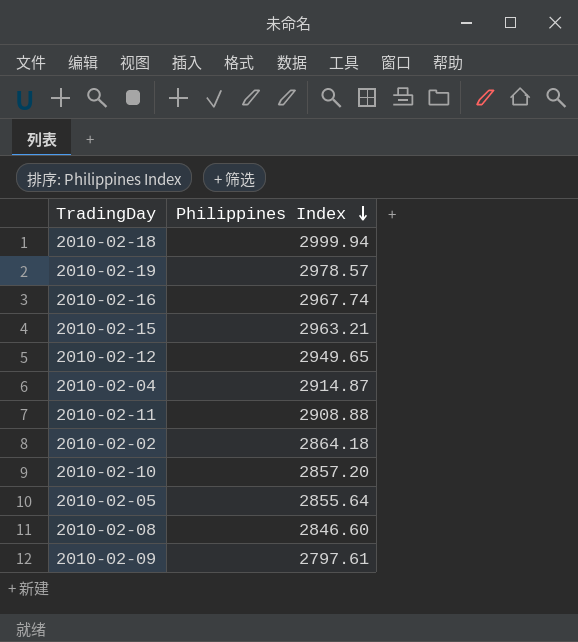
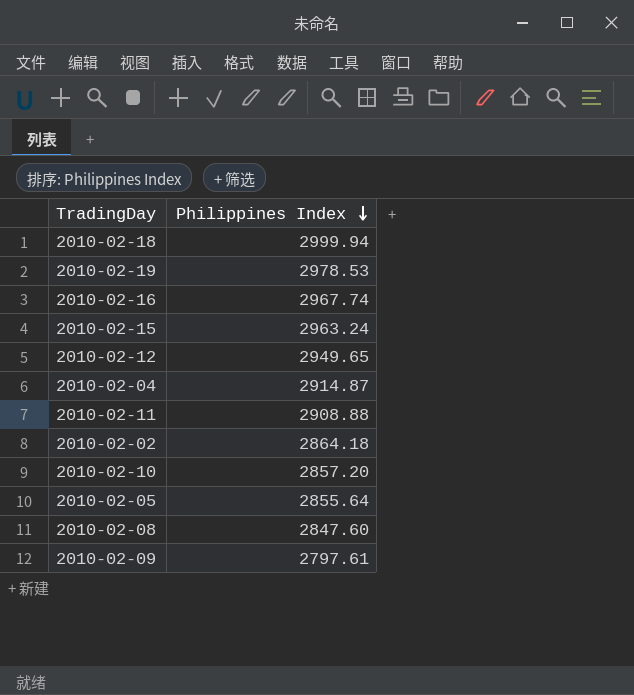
2010-02-19 | Philippines Index: 2978.57 -> 2978.53
2010-02-15 | Philippines Index: 2963.21 -> 2963.24
2010-02-08 | Philippines Index: 2846.60 -> 2847.60

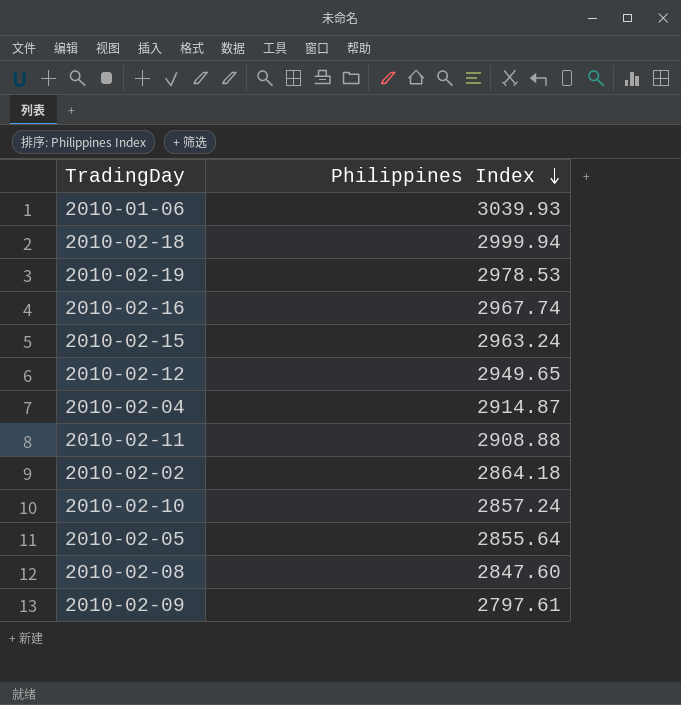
row 2010-01-06: none -> 3039.93
2010-02-10 | Philippines Index: 2857.20 -> 2857.24

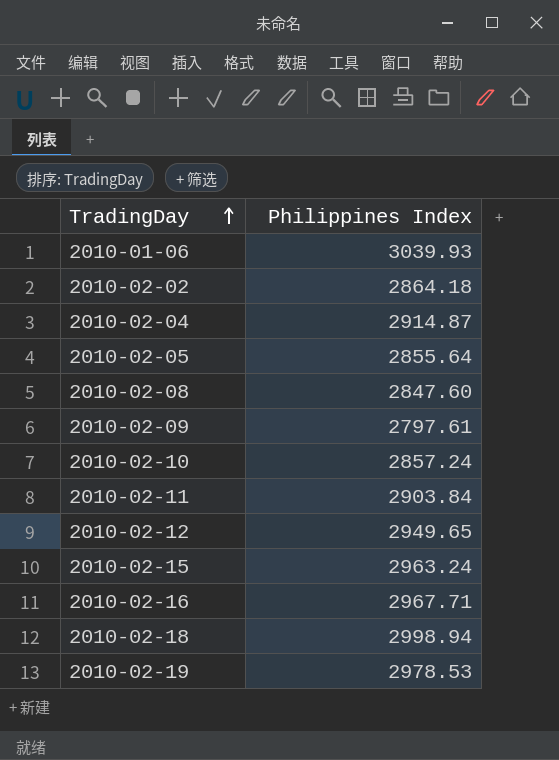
row order: Philippines Index descending -> TradingDay ascending
2010-02-11 | Philippines Index: 2908.88 -> 2903.84
2010-02-16 | Philippines Index: 2967.74 -> 2967.71
2010-02-18 | Philippines Index: 2999.94 -> 2998.94

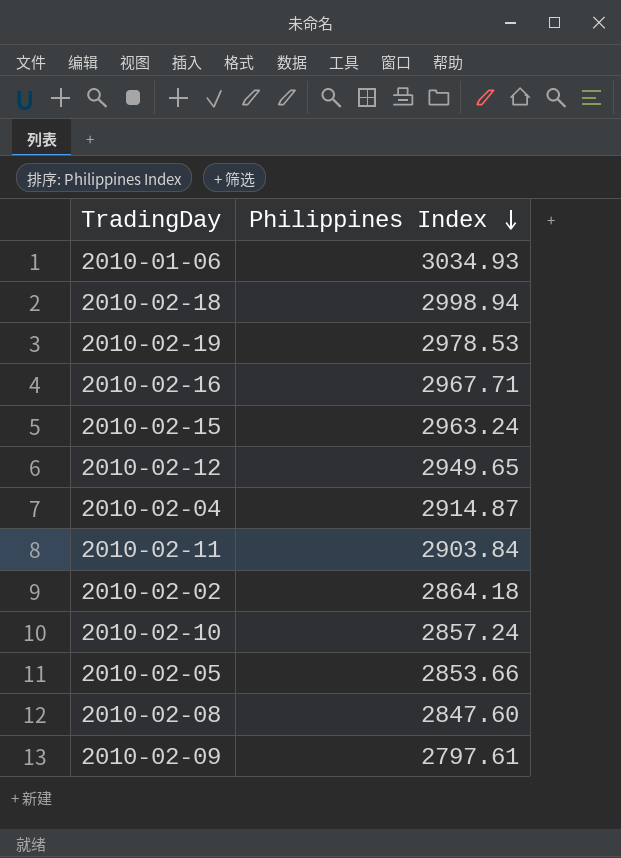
row order: TradingDay ascending -> Philippines Index descending
2010-01-06 | Philippines Index: 3039.93 -> 3034.93
2010-02-05 | Philippines Index: 2855.64 -> 2853.66

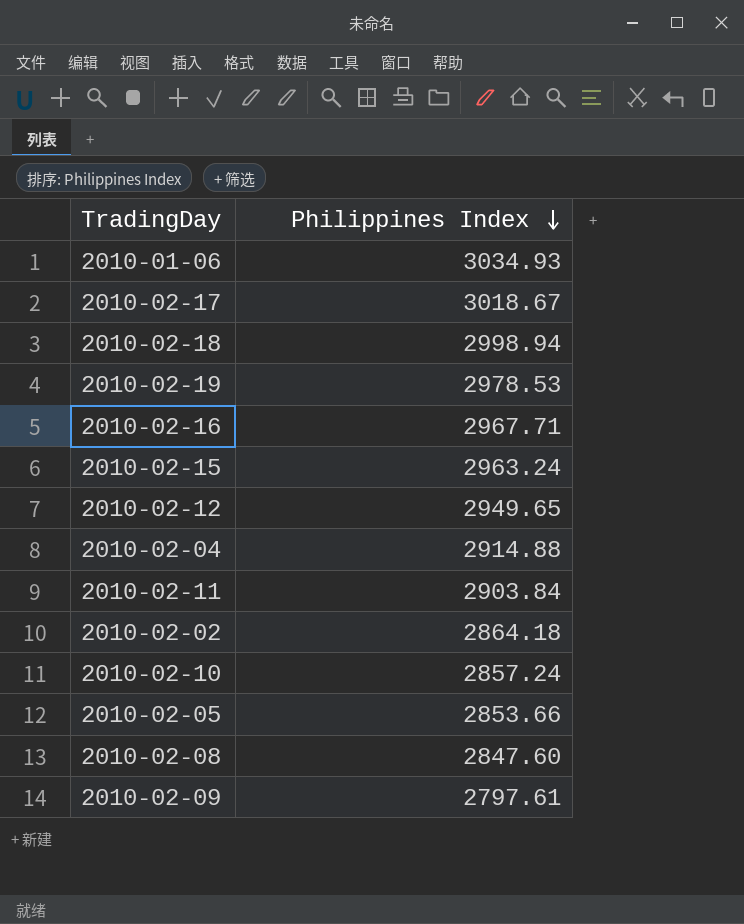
row 2010-02-17: none -> 3018.67
2010-02-04 | Philippines Index: 2914.87 -> 2914.88

